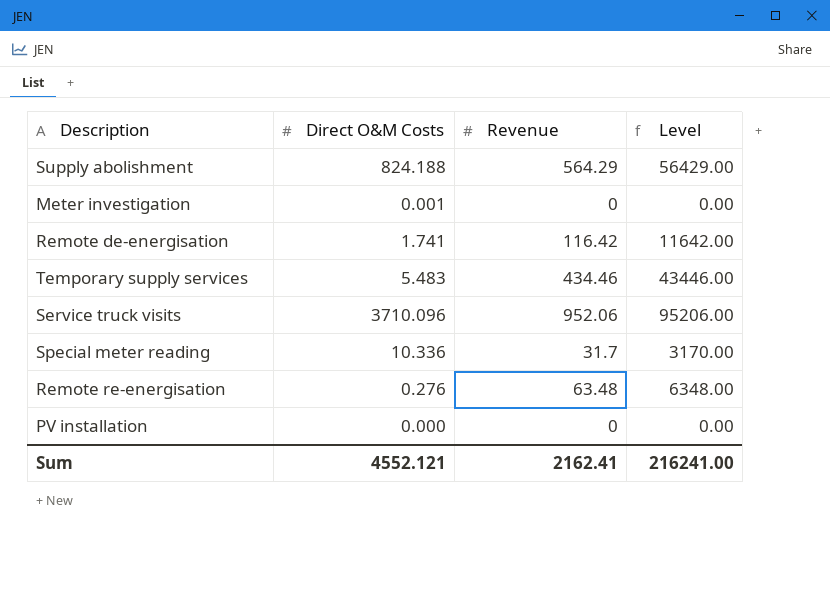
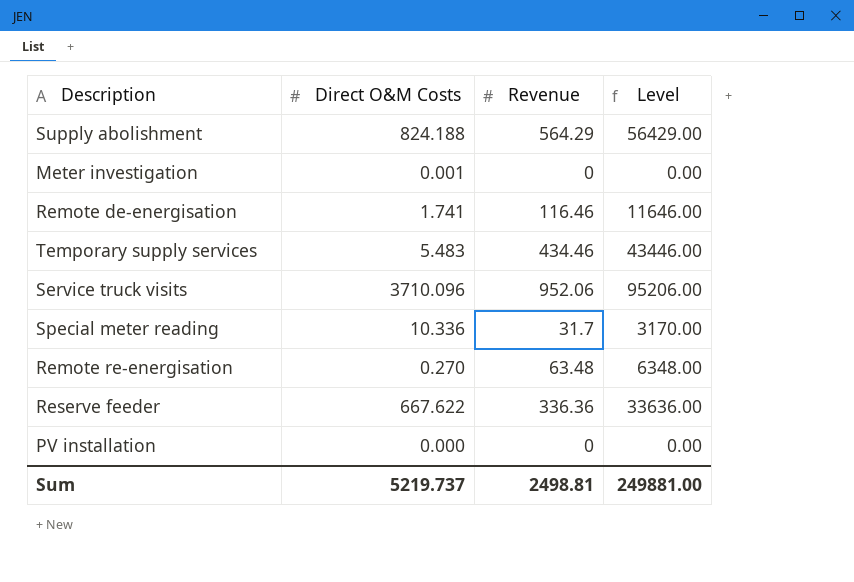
Remote de-energisation | Revenue: 116.42 -> 116.46
Remote de-energisation | Level: 11642.00 -> 11646.00
Remote re-energisation | Direct O&M Costs: 0.276 -> 0.270
row Reserve feeder: none -> 667.622 | 336.36 | 33636.00
Sum | Direct O&M Costs: 4552.121 -> 5219.737
Sum | Revenue: 2162.41 -> 2498.81
Sum | Level: 216241.00 -> 249881.00

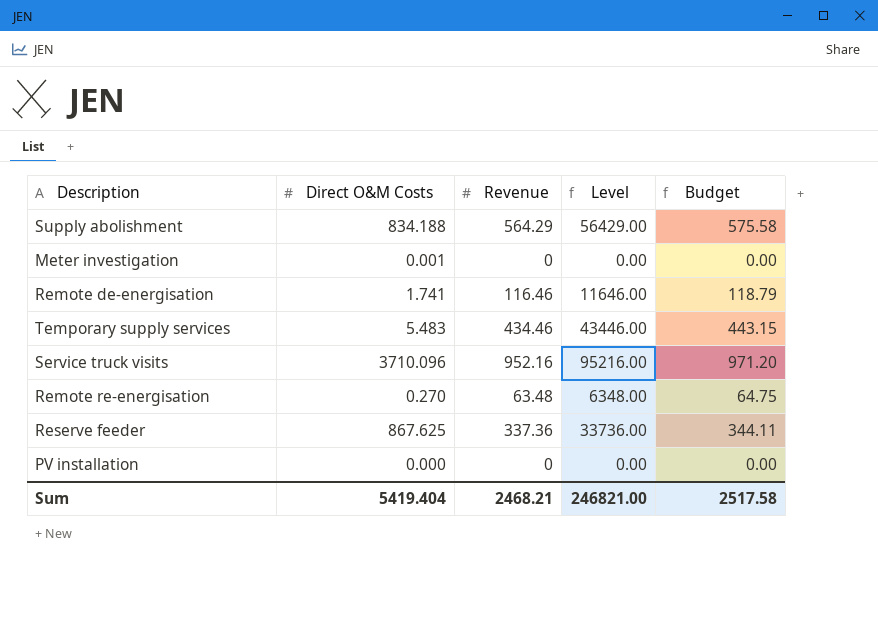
column Budget | formula: none -> [Revenue] * 1.02
row Special meter reading: 10.336 | 31.7 | 3170.00 -> none
Supply abolishment | Direct O&M Costs: 824.188 -> 834.188
Service truck visits | Revenue: 952.06 -> 952.16
Service truck visits | Level: 95206.00 -> 95216.00
Reserve feeder | Direct O&M Costs: 667.622 -> 867.625
Reserve feeder | Revenue: 336.36 -> 337.36
Reserve feeder | Level: 33636.00 -> 33736.00
Sum | Direct O&M Costs: 5219.737 -> 5419.404
Sum | Revenue: 2498.81 -> 2468.21
Sum | Level: 249881.00 -> 246821.00

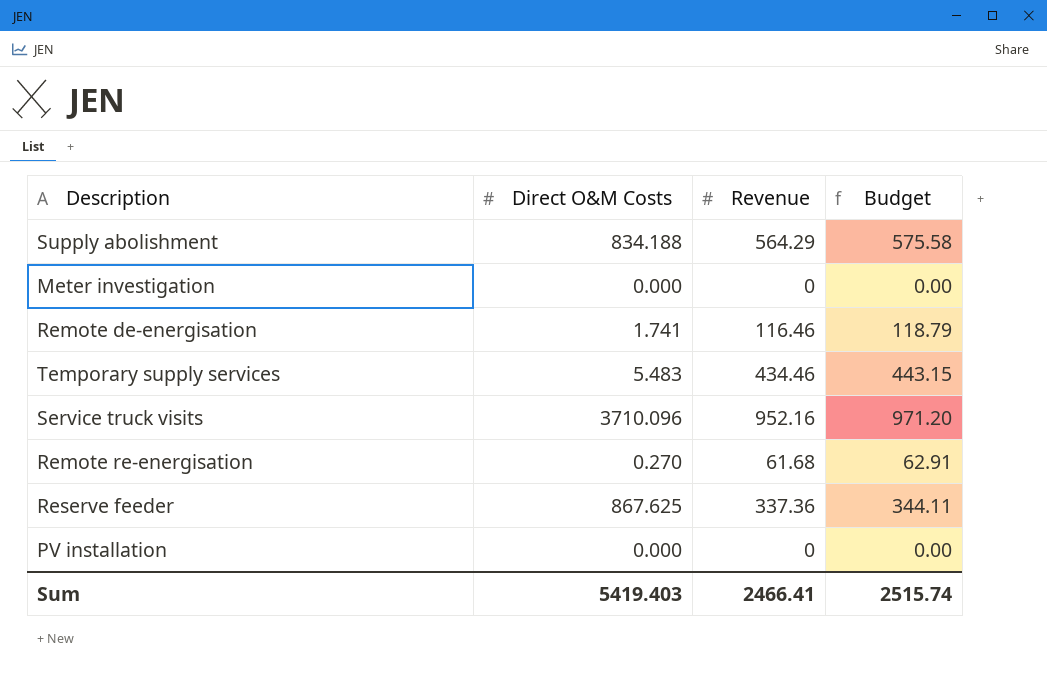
column Level | formula: [Revenue] * 100 -> none
Meter investigation | Direct O&M Costs: 0.001 -> 0.000
Remote re-energisation | Revenue: 63.48 -> 61.68
Remote re-energisation | Budget: 64.75 -> 62.91
Sum | Direct O&M Costs: 5419.404 -> 5419.403
Sum | Revenue: 2468.21 -> 2466.41
Sum | Budget: 2517.58 -> 2515.74

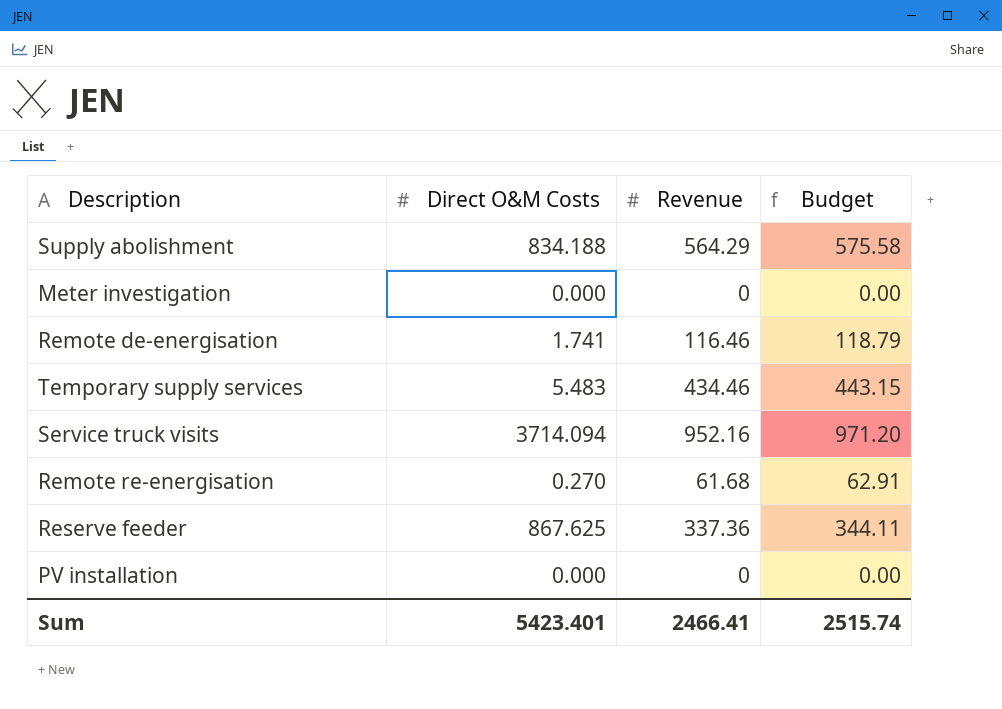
Service truck visits | Direct O&M Costs: 3710.096 -> 3714.094
Sum | Direct O&M Costs: 5419.403 -> 5423.401

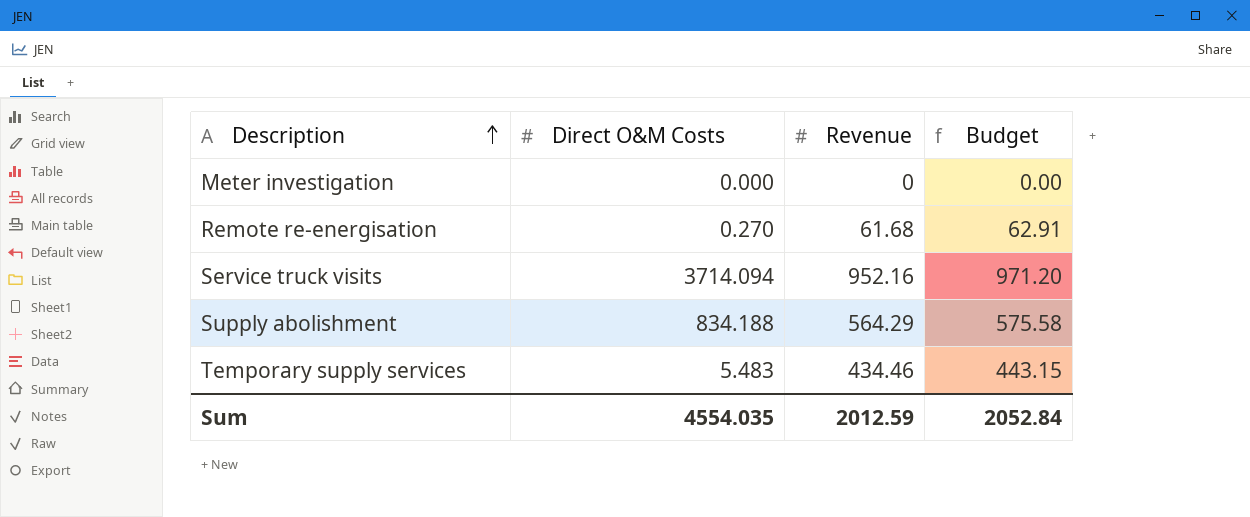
row order: none -> Description ascending
row Remote de-energisation: 1.741 | 116.46 | 118.79 -> none
row Reserve feeder: 867.625 | 337.36 | 344.11 -> none
row PV installation: 0.000 | 0 | 0.00 -> none
Sum | Direct O&M Costs: 5423.401 -> 4554.035
Sum | Revenue: 2466.41 -> 2012.59
Sum | Budget: 2515.74 -> 2052.84

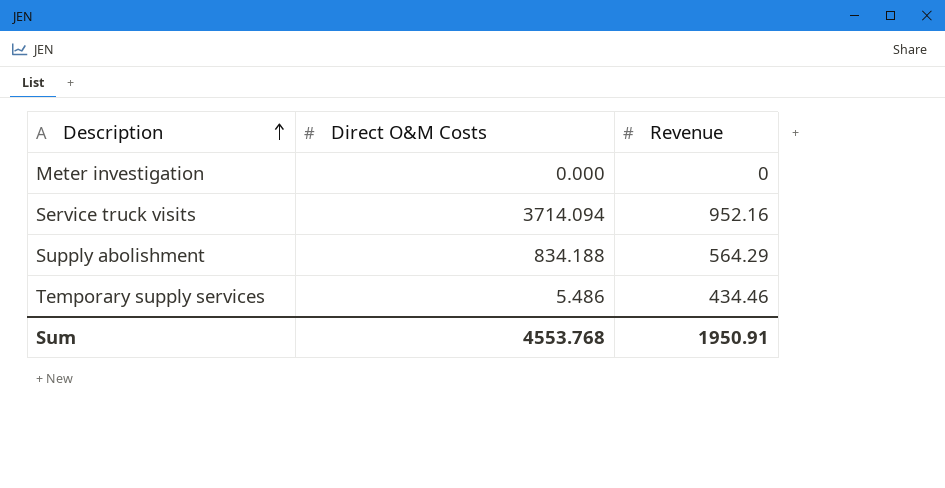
column Budget | formula: [Revenue] * 1.02 -> none
row Remote re-energisation: 0.270 | 61.68 | 62.91 -> none
Temporary supply services | Direct O&M Costs: 5.483 -> 5.486
Sum | Direct O&M Costs: 4554.035 -> 4553.768
Sum | Revenue: 2012.59 -> 1950.91

